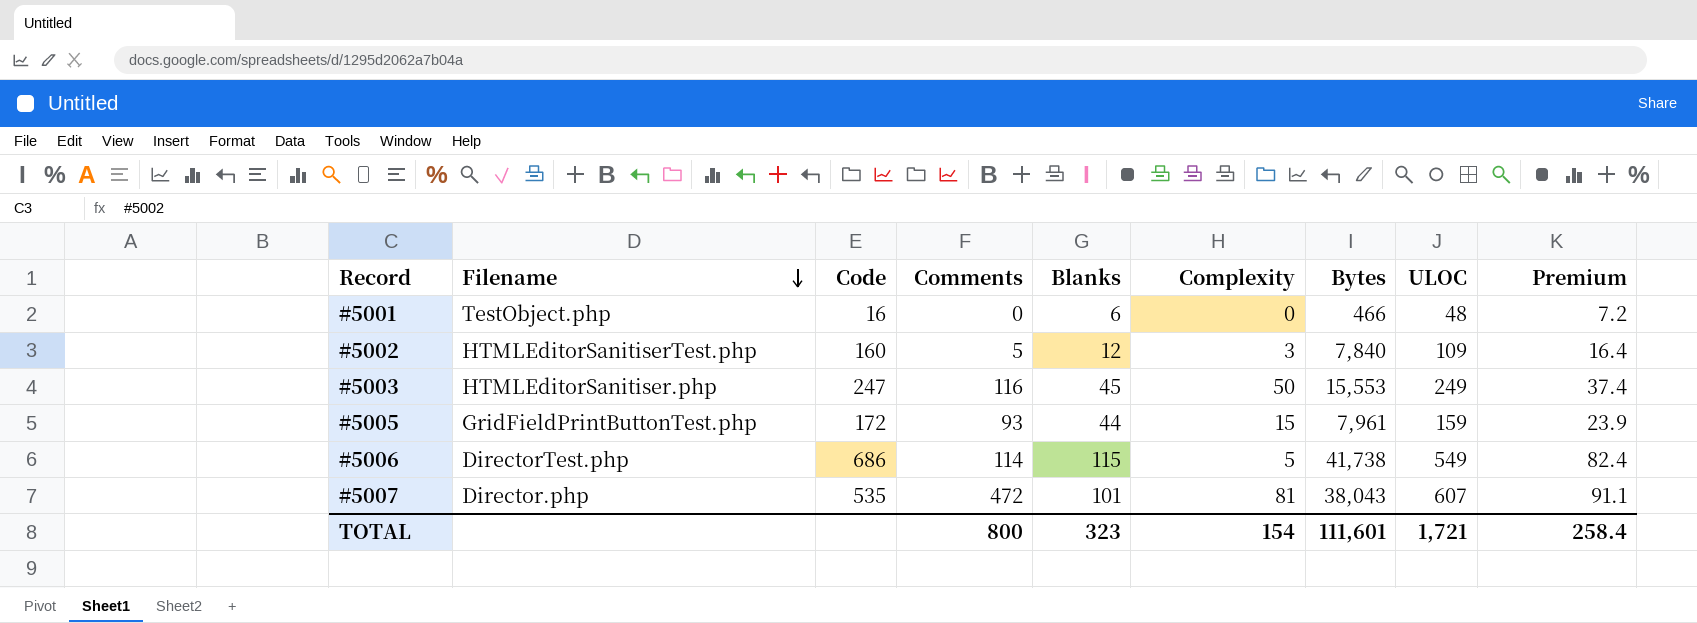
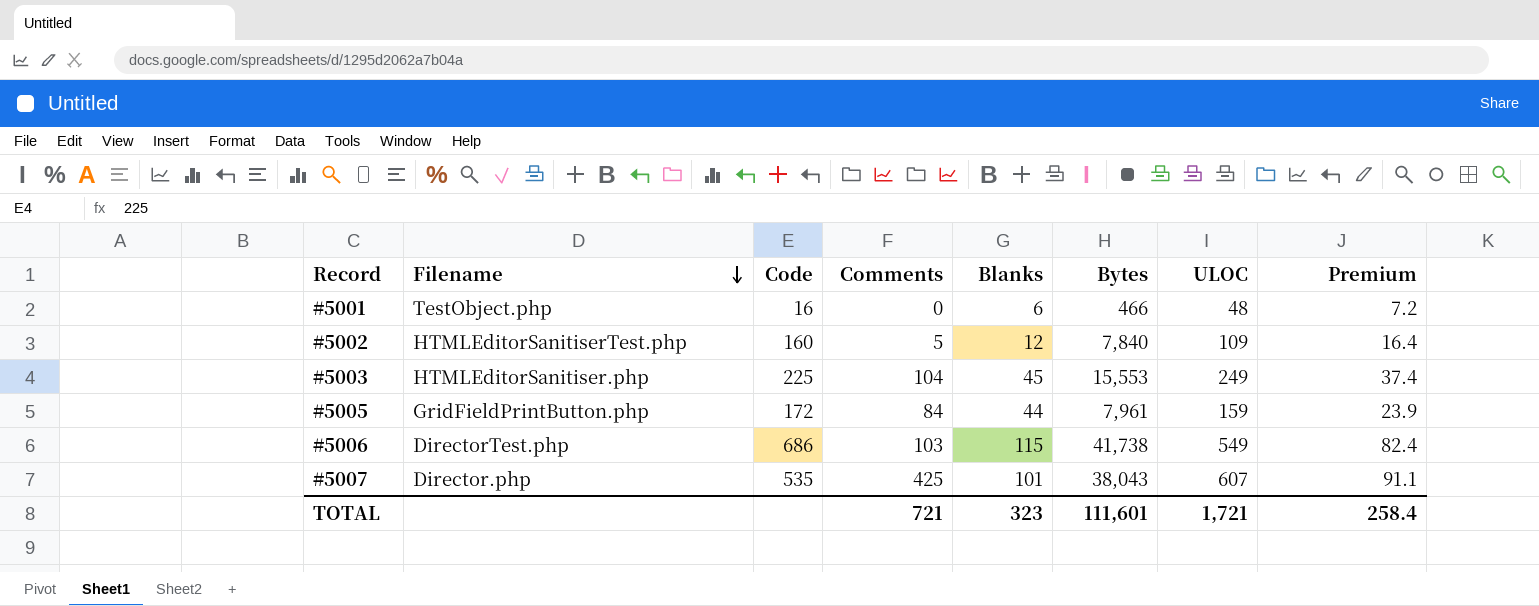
column Complexity | position: 6 -> none
#5003 | Code: 247 -> 225
#5003 | Comments: 116 -> 104
#5005 | Filename: GridFieldPrintButtonTest.php -> GridFieldPrintButton.php
#5005 | Comments: 93 -> 84
#5006 | Comments: 114 -> 103
#5007 | Comments: 472 -> 425
TOTAL | Comments: 800 -> 721

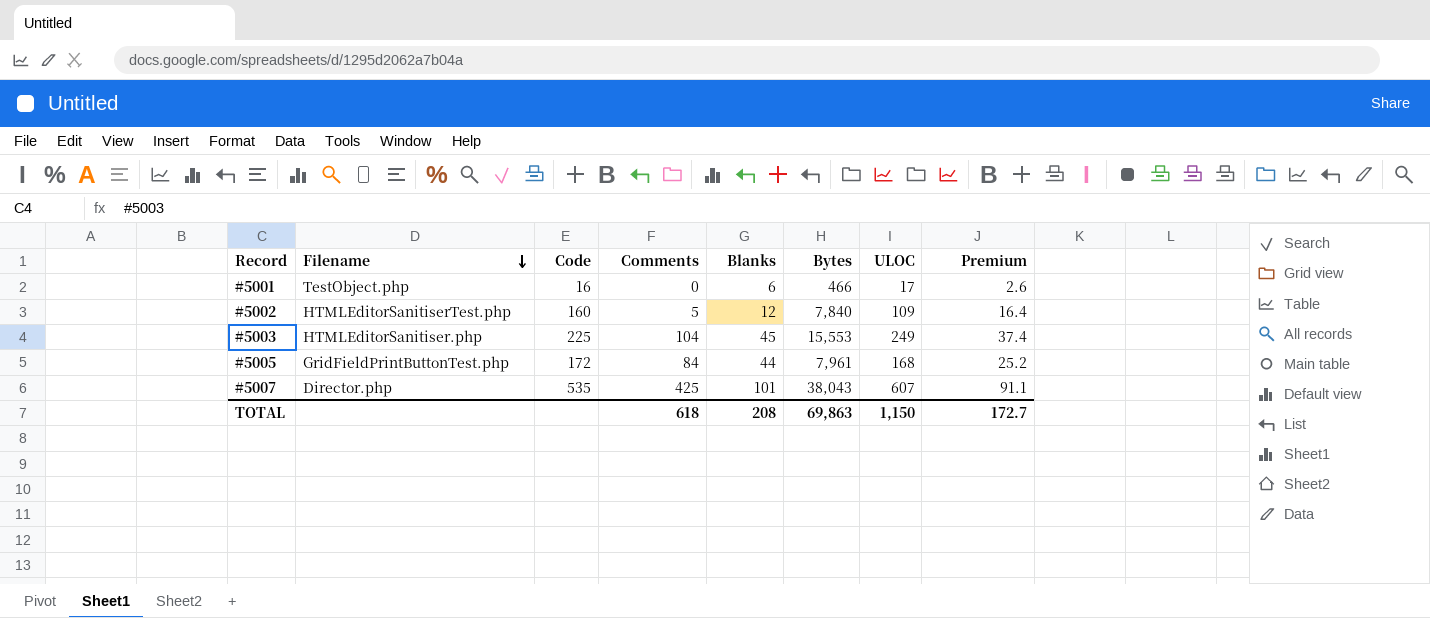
row #5006: DirectorTest.php | 686 | 103 | 115 | 41,738 | 549 | 82.4 -> none
#5001 | ULOC: 48 -> 17
#5001 | Premium: 7.2 -> 2.6
#5005 | Filename: GridFieldPrintButton.php -> GridFieldPrintButtonTest.php
#5005 | ULOC: 159 -> 168
#5005 | Premium: 23.9 -> 25.2
TOTAL | Comments: 721 -> 618
TOTAL | Blanks: 323 -> 208
TOTAL | Bytes: 111,601 -> 69,863
TOTAL | ULOC: 1,721 -> 1,150
TOTAL | Premium: 258.4 -> 172.7

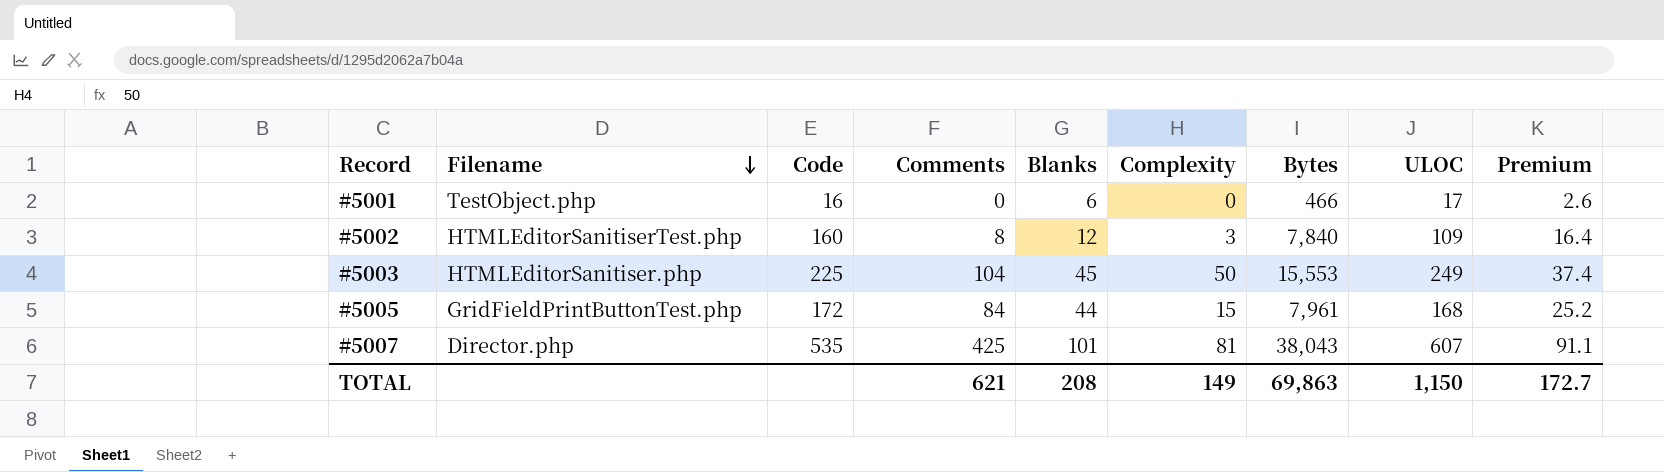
column Complexity | position: none -> 6
#5002 | Comments: 5 -> 8
TOTAL | Comments: 618 -> 621

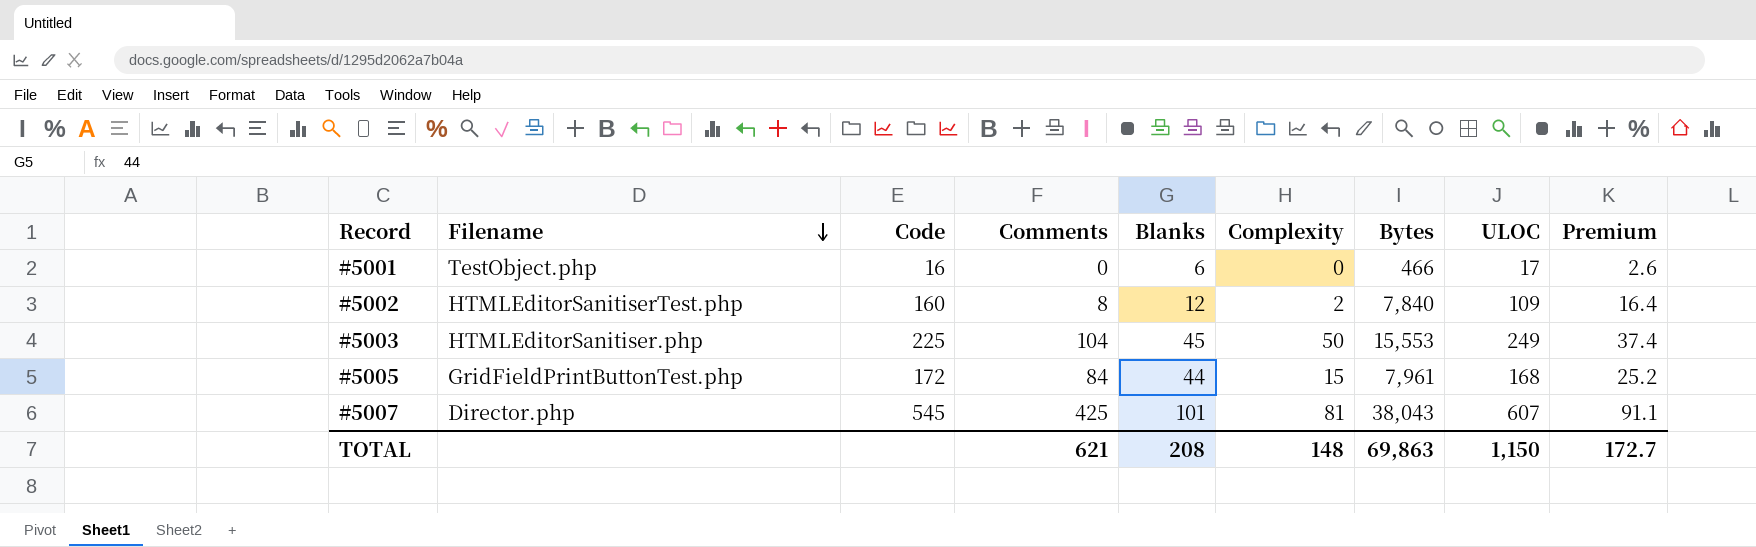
#5002 | Complexity: 3 -> 2
#5007 | Code: 535 -> 545
TOTAL | Complexity: 149 -> 148

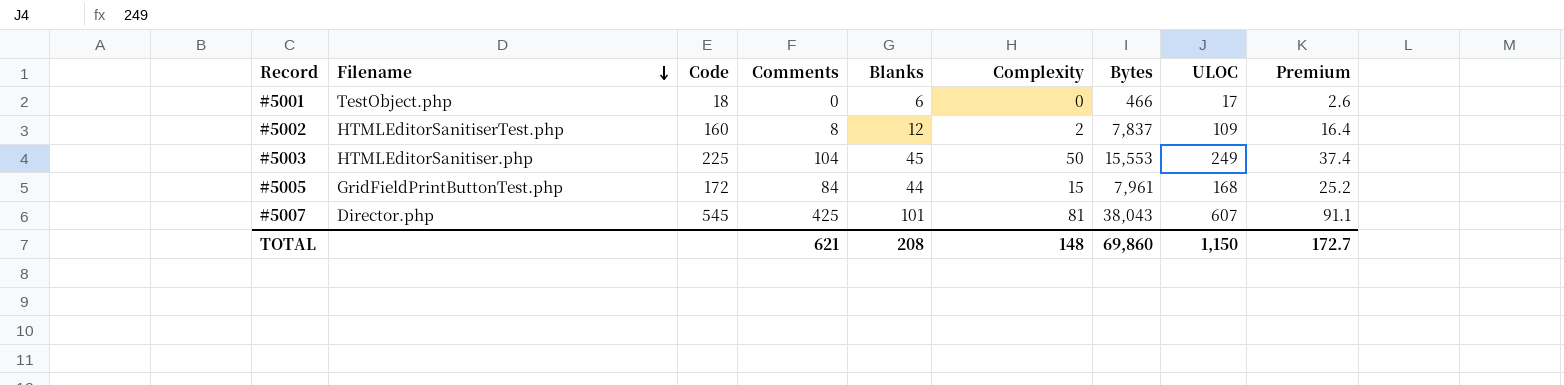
#5001 | Code: 16 -> 18
#5002 | Bytes: 7,840 -> 7,837
TOTAL | Bytes: 69,863 -> 69,860

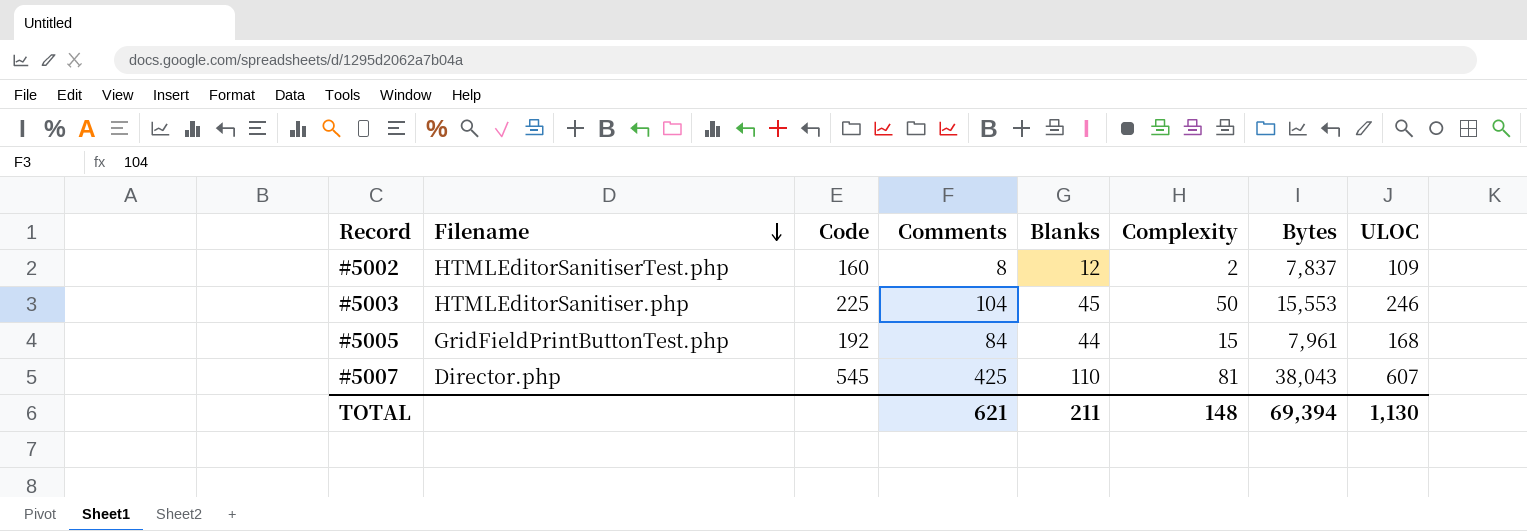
column Premium | formula: [ULOC] * 0.15 -> none
row #5001: TestObject.php | 18 | 0 | 6 | 0 | 466 | 17 | 2.6 -> none
#5003 | ULOC: 249 -> 246
#5005 | Code: 172 -> 192
#5007 | Blanks: 101 -> 110
TOTAL | Blanks: 208 -> 211
TOTAL | Bytes: 69,860 -> 69,394
TOTAL | ULOC: 1,150 -> 1,130

